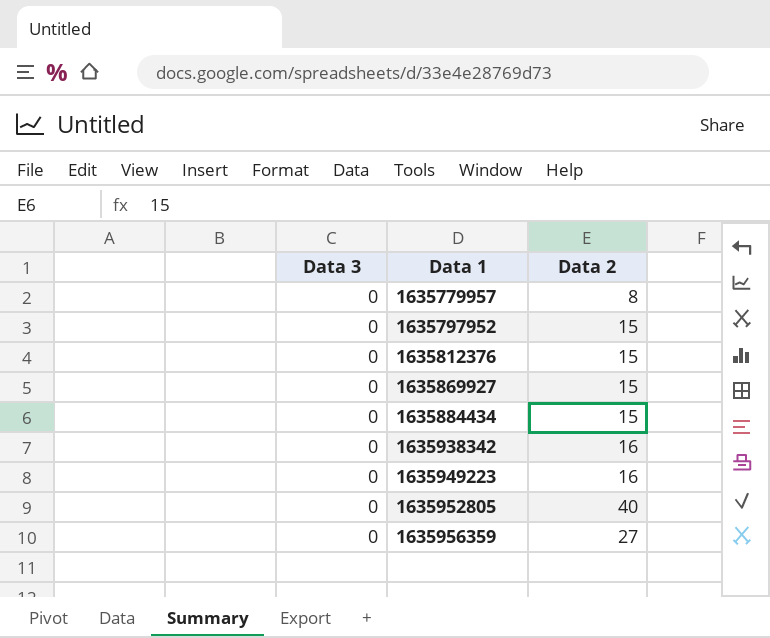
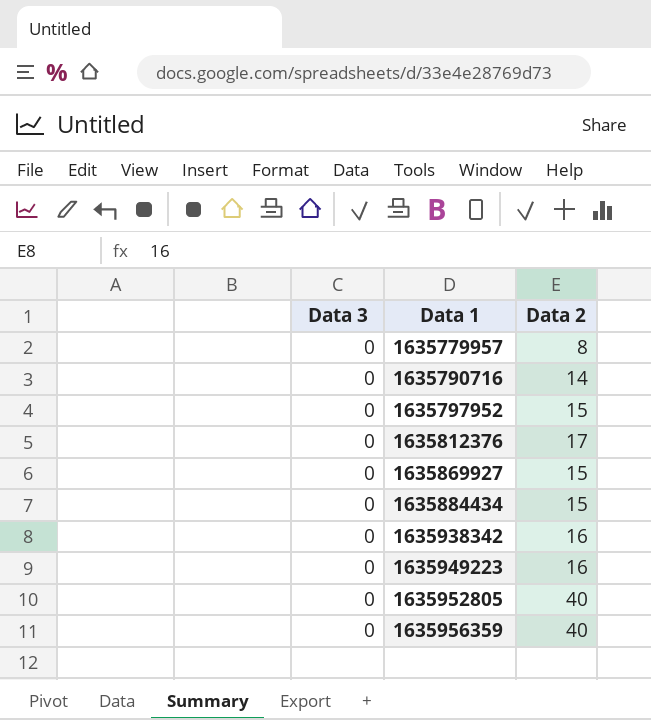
row 1635790716: none -> 0 | 14
1635812376 | Data 2: 15 -> 17
1635956359 | Data 2: 27 -> 40

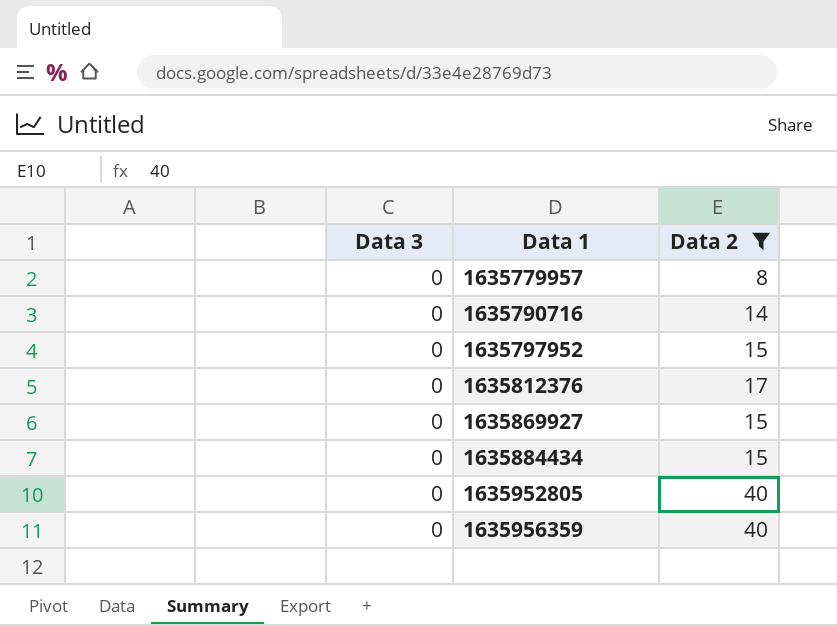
filter: none -> Data 2 != 16

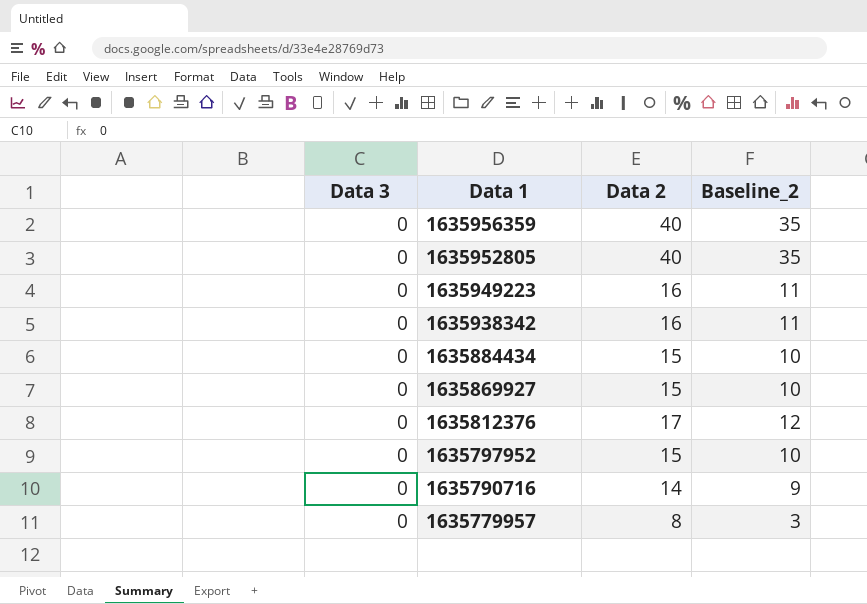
filter: Data 2 != 16 -> none
row order: Data 1 ascending -> Data 1 descending
column Baseline_2 | formula: none -> [Data 2] - 5

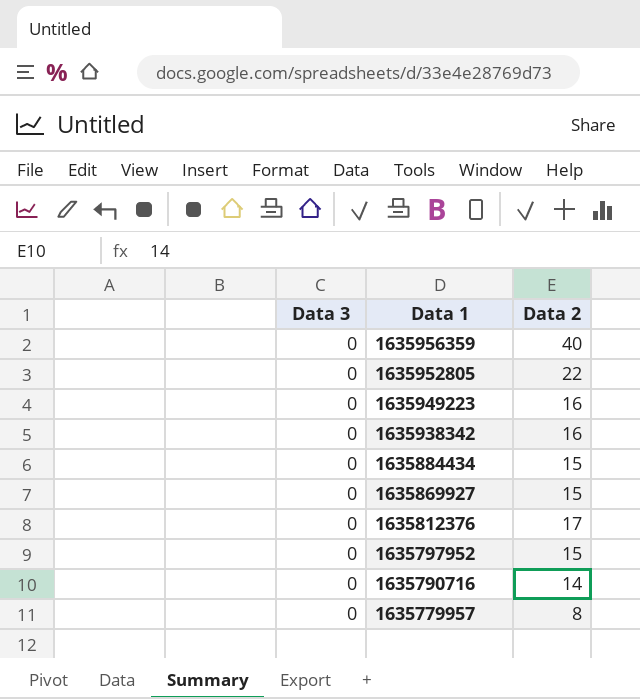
column Baseline_2 | formula: [Data 2] - 5 -> none
1635952805 | Data 2: 40 -> 22

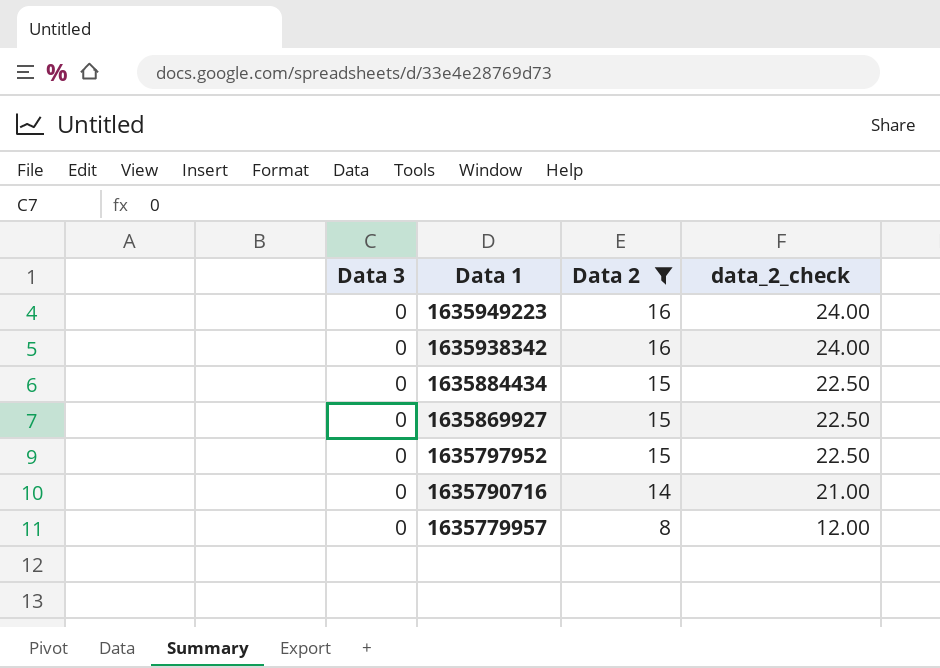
filter: none -> Data 2 <= 16
column data_2_check | formula: none -> [Data 2] * 1.5

